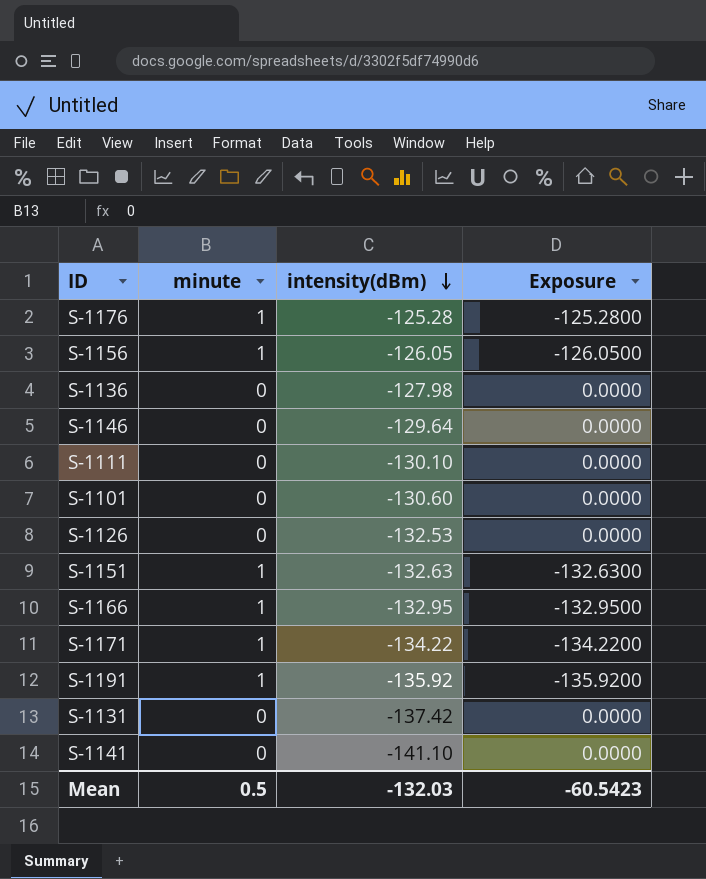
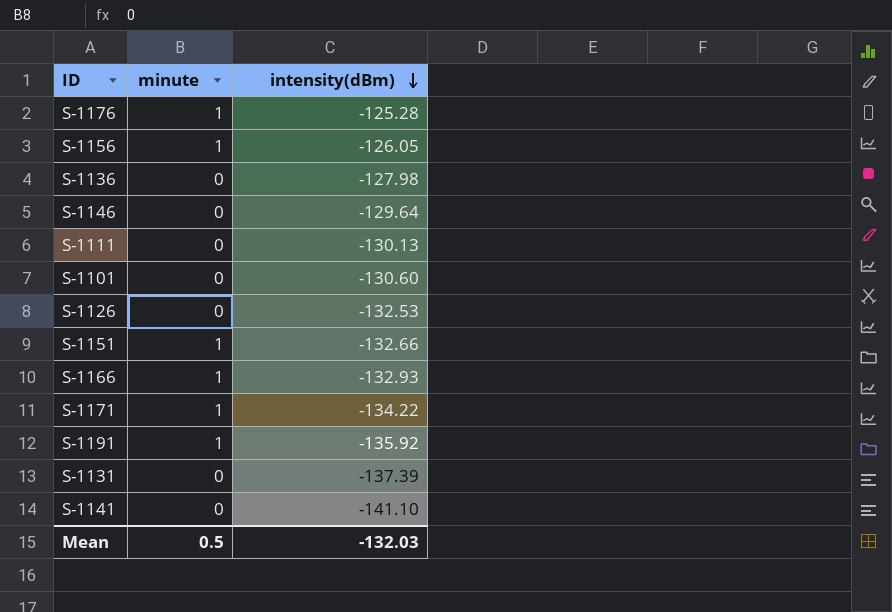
column Exposure | formula: [minute] * [intensity(dBm)] -> none
S-1111 | intensity(dBm): -130.10 -> -130.13
S-1151 | intensity(dBm): -132.63 -> -132.66
S-1166 | intensity(dBm): -132.95 -> -132.93
S-1131 | intensity(dBm): -137.42 -> -137.39

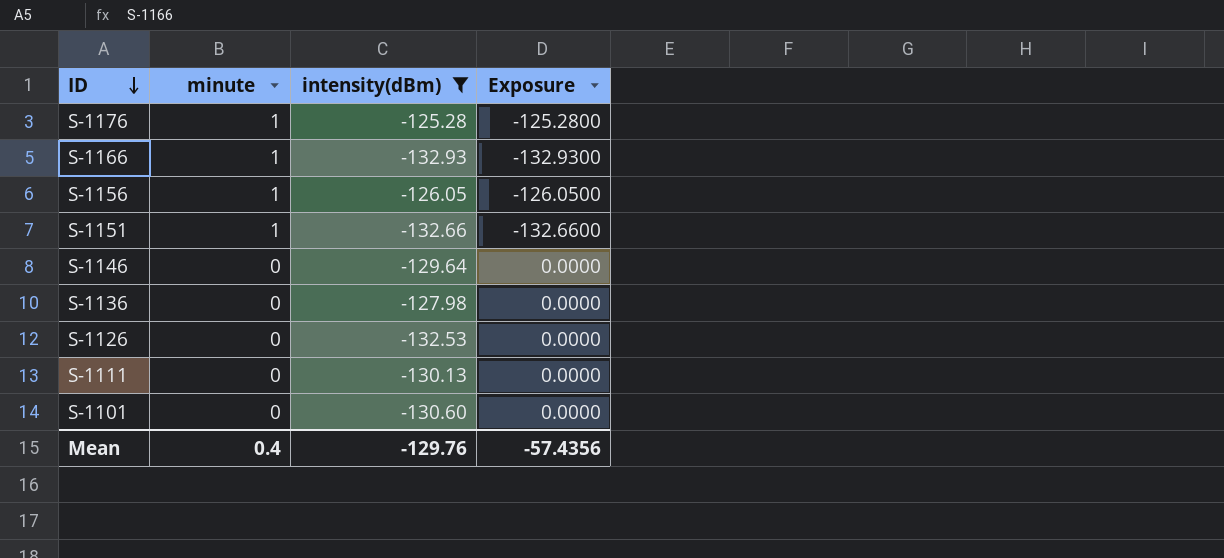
filter: none -> intensity(dBm) >= -132.93
row order: intensity(dBm) descending -> ID descending
column Exposure | formula: none -> [minute] * [intensity(dBm)]
Mean | minute: 0.5 -> 0.4
Mean | intensity(dBm): -132.03 -> -129.76

